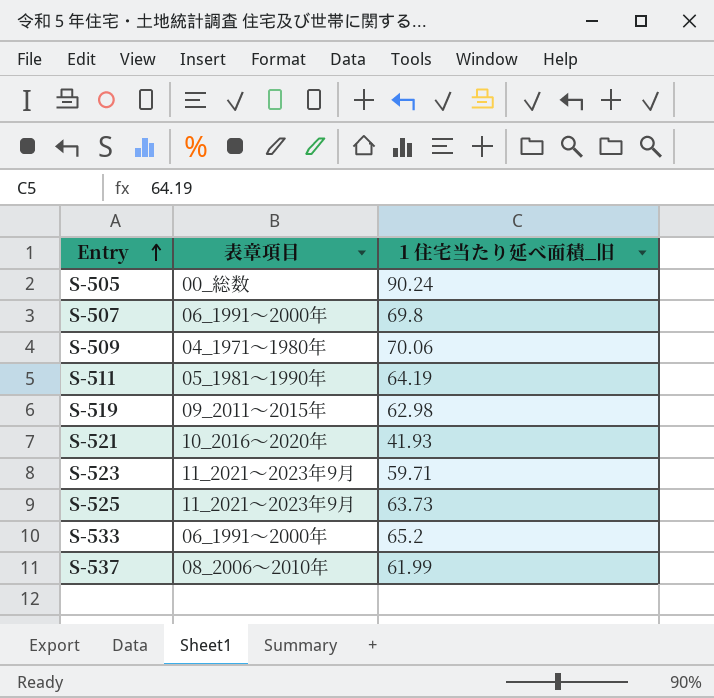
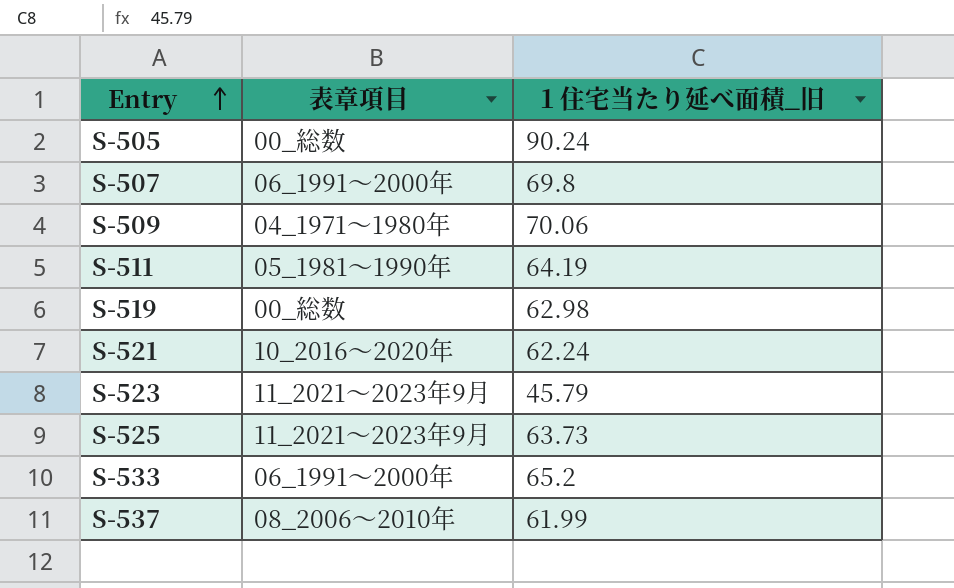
S-519 | 表章項目: 09_2011～2015年 -> 00_総数
S-521 | １住宅当たり延べ面積_旧: 41.93 -> 62.24
S-523 | １住宅当たり延べ面積_旧: 59.71 -> 45.79

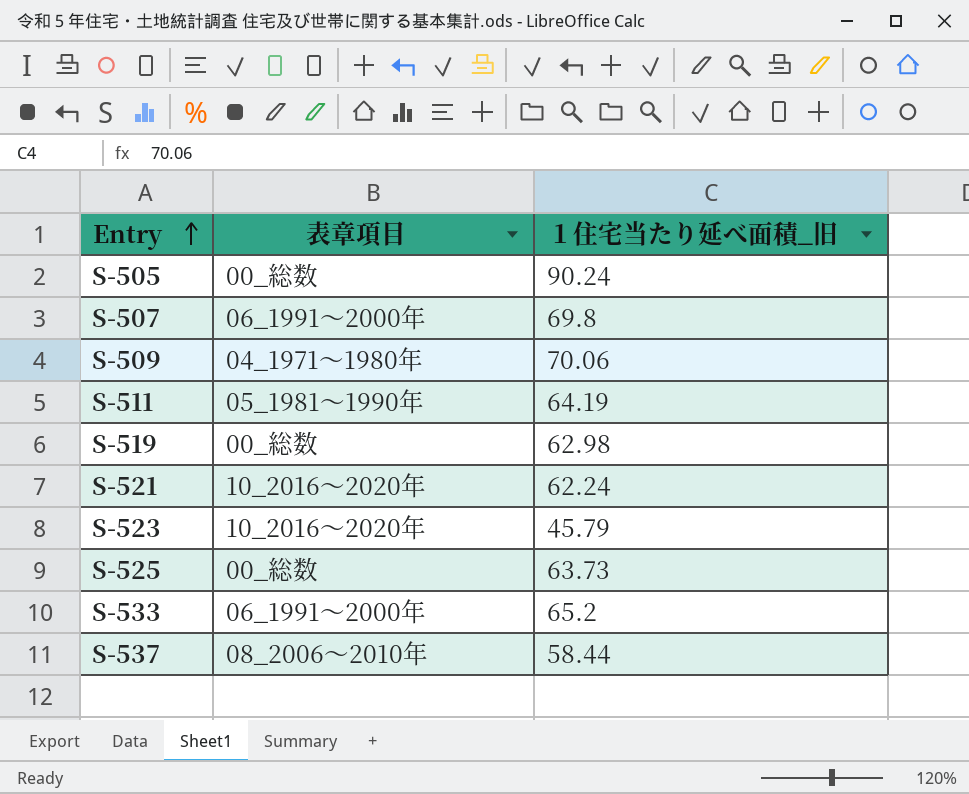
S-523 | 表章項目: 11_2021～2023年9月 -> 10_2016～2020年
S-525 | 表章項目: 11_2021～2023年9月 -> 00_総数
S-537 | １住宅当たり延べ面積_旧: 61.99 -> 58.44

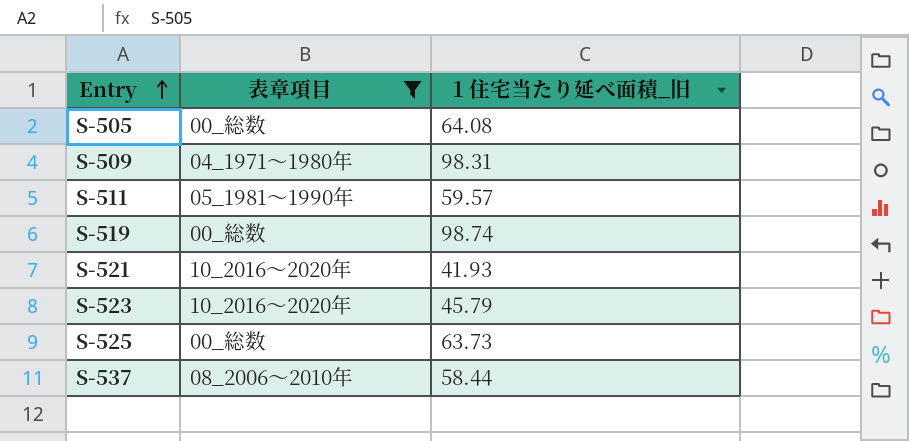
filter: none -> 表章項目 != 06_1991～2000年
S-505 | １住宅当たり延べ面積_旧: 90.24 -> 64.08
S-509 | １住宅当たり延べ面積_旧: 70.06 -> 98.31
S-511 | １住宅当たり延べ面積_旧: 64.19 -> 59.57
S-519 | １住宅当たり延べ面積_旧: 62.98 -> 98.74
S-521 | １住宅当たり延べ面積_旧: 62.24 -> 41.93

